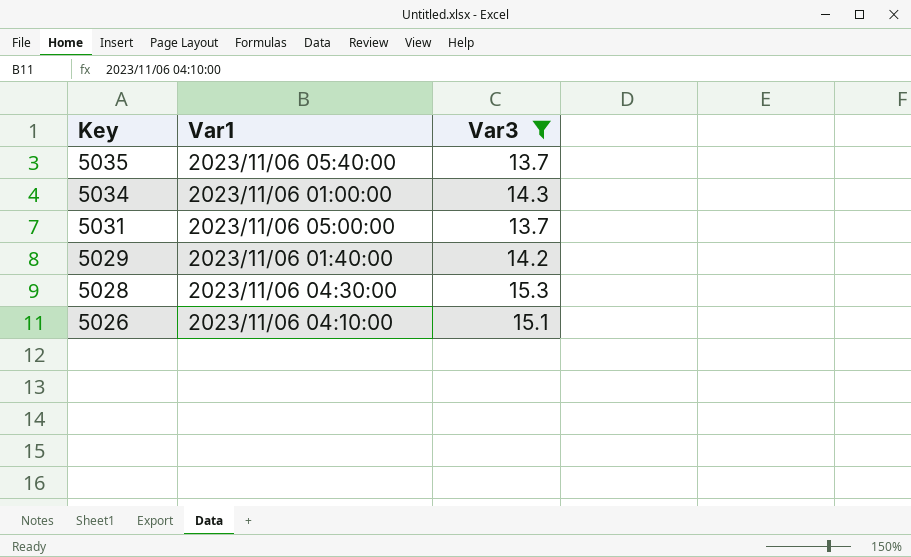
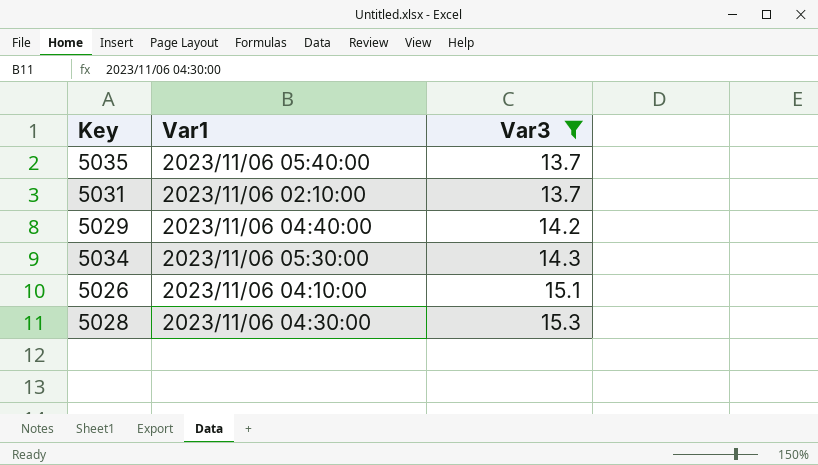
row order: Key descending -> Var3 ascending
5031 | Var1: 2023/11/06 05:00:00 -> 2023/11/06 02:10:00
5029 | Var1: 2023/11/06 01:40:00 -> 2023/11/06 04:40:00
5034 | Var1: 2023/11/06 01:00:00 -> 2023/11/06 05:30:00

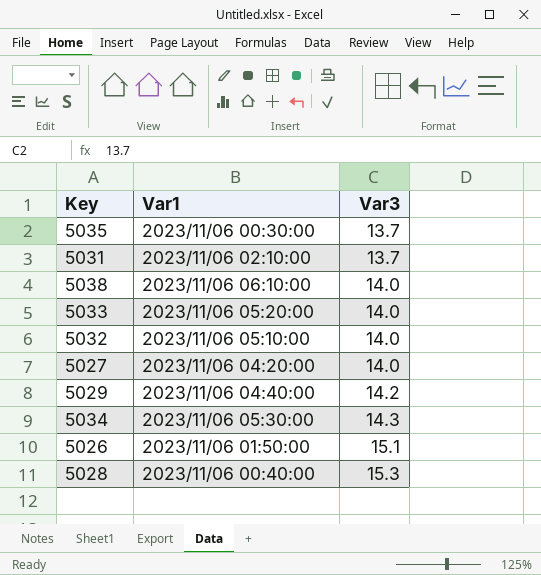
filter: Var3 != 14.0 -> none
5035 | Var1: 2023/11/06 05:40:00 -> 2023/11/06 00:30:00
5026 | Var1: 2023/11/06 04:10:00 -> 2023/11/06 01:50:00
5028 | Var1: 2023/11/06 04:30:00 -> 2023/11/06 00:40:00

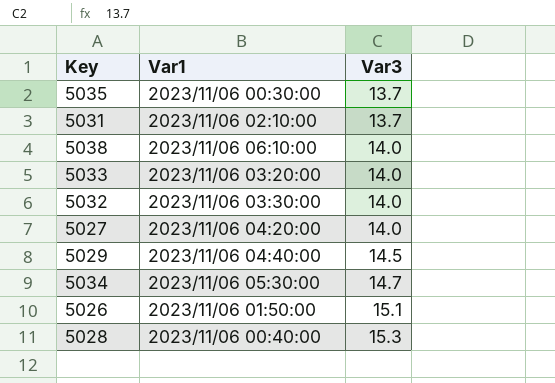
5033 | Var1: 2023/11/06 05:20:00 -> 2023/11/06 03:20:00
5032 | Var1: 2023/11/06 05:10:00 -> 2023/11/06 03:30:00
5029 | Var3: 14.2 -> 14.5
5034 | Var3: 14.3 -> 14.7

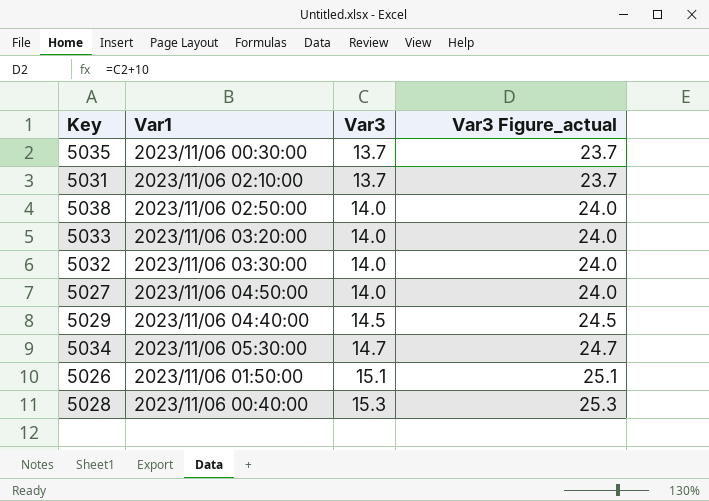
column Var3 Figure_actual | formula: none -> [Var3] + 10
5038 | Var1: 2023/11/06 06:10:00 -> 2023/11/06 02:50:00
5027 | Var1: 2023/11/06 04:20:00 -> 2023/11/06 04:50:00

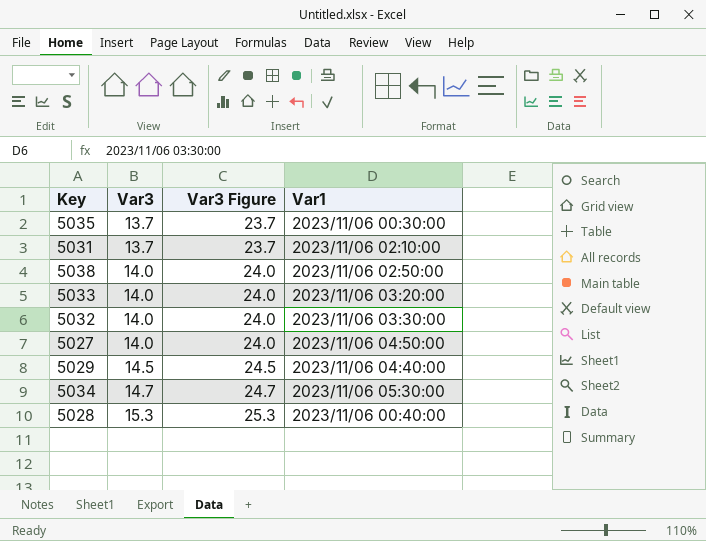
column name: Var3 Figure_actual -> Var3 Figure
column Var1 | position: 2 -> 4
row 5026: 2023/11/06 01:50:00 | 15.1 | 25.1 -> none

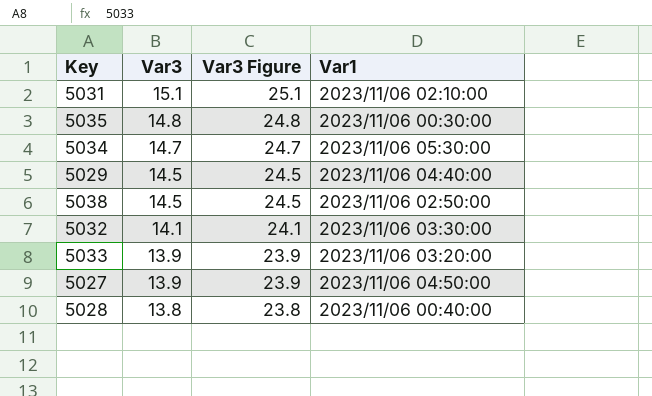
row order: Var3 ascending -> Var3 descending
5031 | Var3: 13.7 -> 15.1
5031 | Var3 Figure: 23.7 -> 25.1
5035 | Var3: 13.7 -> 14.8
5035 | Var3 Figure: 23.7 -> 24.8
5038 | Var3: 14.0 -> 14.5
5038 | Var3 Figure: 24.0 -> 24.5
5032 | Var3: 14.0 -> 14.1
5032 | Var3 Figure: 24.0 -> 24.1
5033 | Var3: 14.0 -> 13.9
5033 | Var3 Figure: 24.0 -> 23.9
5027 | Var3: 14.0 -> 13.9
5027 | Var3 Figure: 24.0 -> 23.9
5028 | Var3: 15.3 -> 13.8
5028 | Var3 Figure: 25.3 -> 23.8

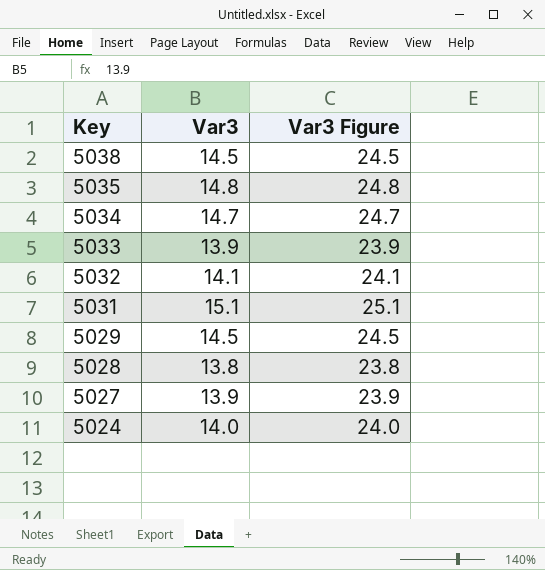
row order: Var3 descending -> Key descending
column Var1 | position: 4 -> none
row 5024: none -> 14.0 | 24.0

